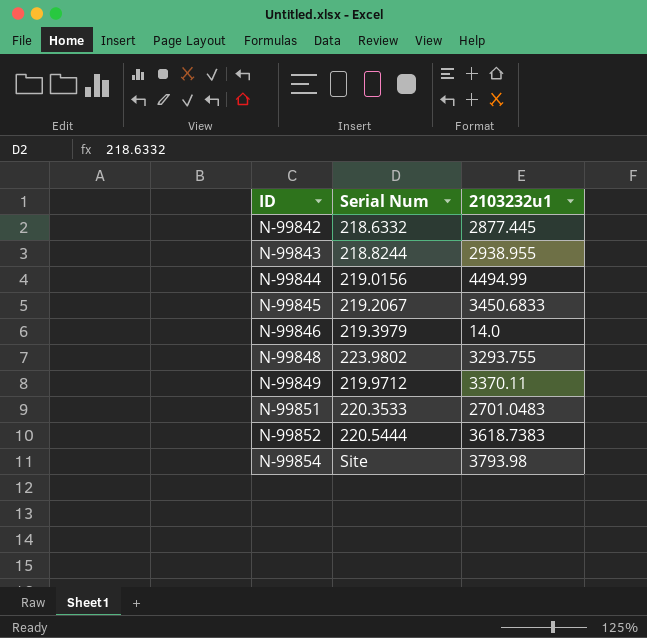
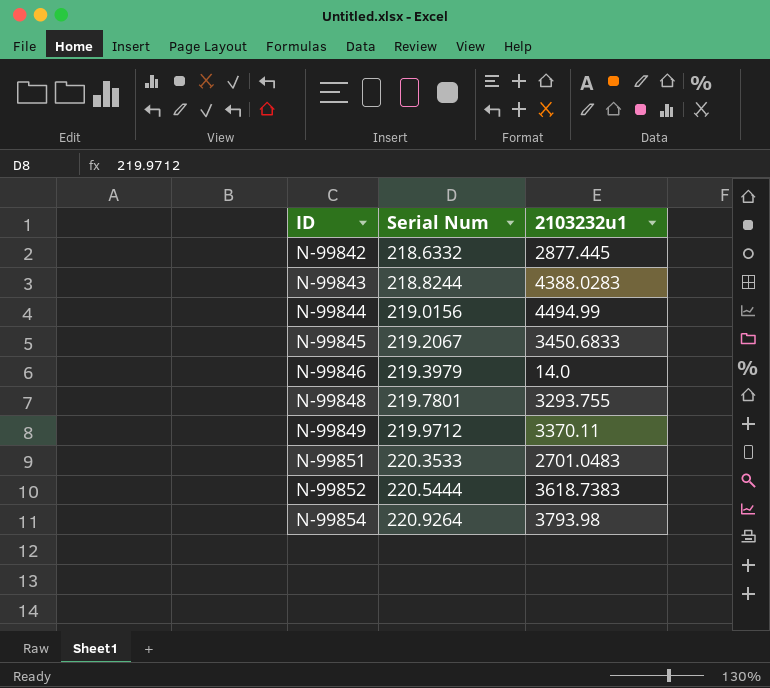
N-99843 | 2103232u1: 2938.955 -> 4388.0283
N-99848 | Serial Num: 223.9802 -> 219.7801
N-99854 | Serial Num: Site -> 220.9264

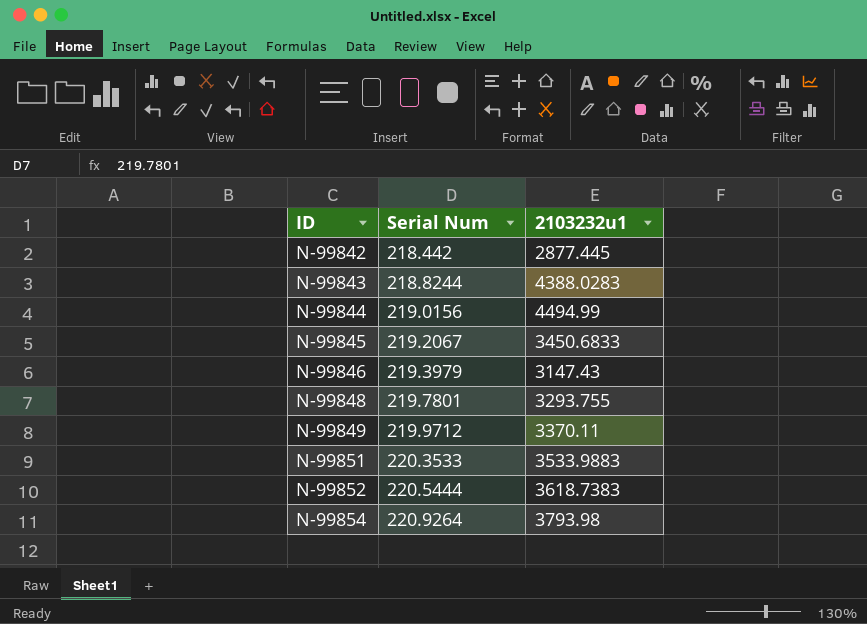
N-99842 | Serial Num: 218.6332 -> 218.442
N-99846 | 2103232u1: 14.0 -> 3147.43
N-99851 | 2103232u1: 2701.0483 -> 3533.9883

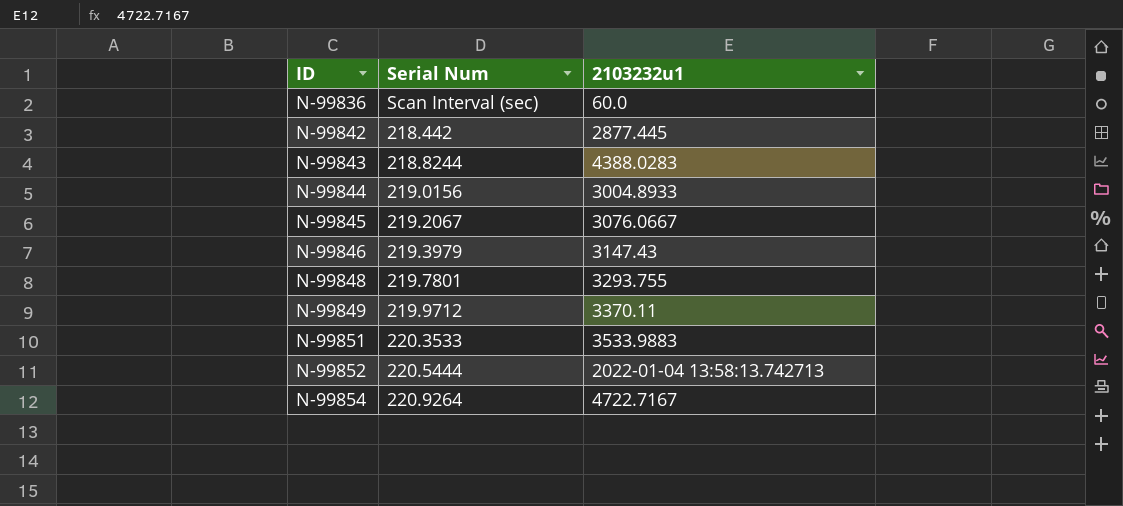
row N-99836: none -> Scan Interval (sec) | 60.0
N-99844 | 2103232u1: 4494.99 -> 3004.8933
N-99845 | 2103232u1: 3450.6833 -> 3076.0667
N-99852 | 2103232u1: 3618.7383 -> 2022-01-04 13:58:13.742713
N-99854 | 2103232u1: 3793.98 -> 4722.7167

